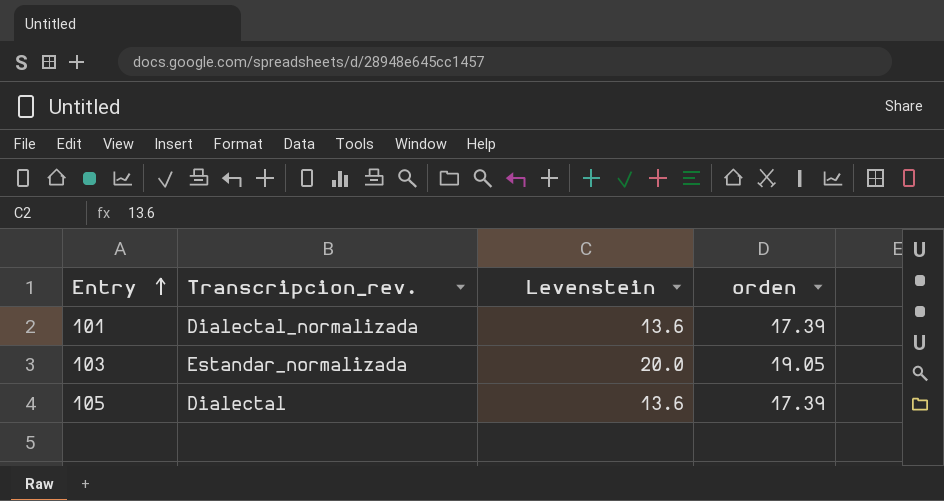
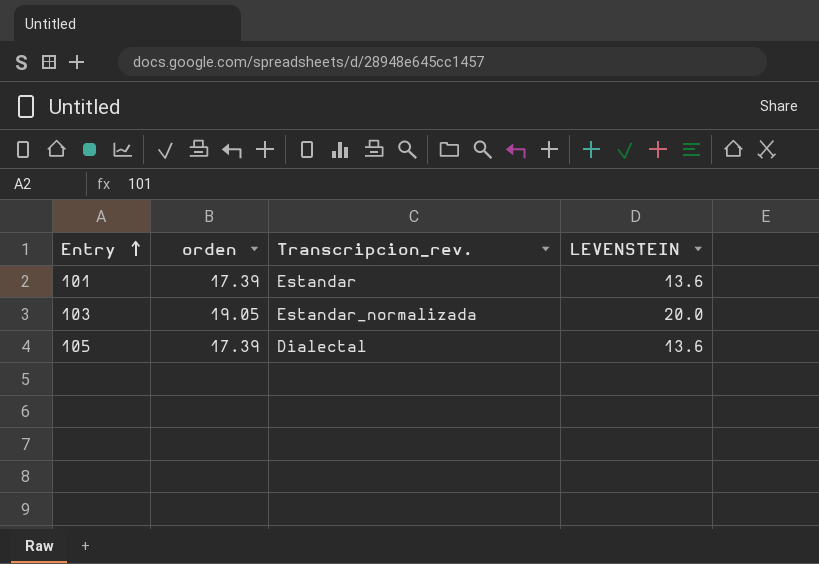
column orden | position: 4 -> 2
column name: Levenstein -> LEVENSTEIN
101 | Transcripcion_rev.: Dialectal_normalizada -> Estandar

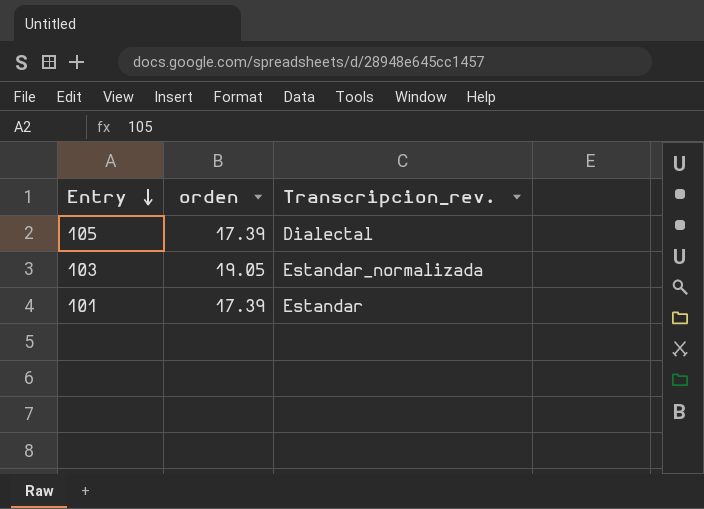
row order: Entry ascending -> Entry descending
column LEVENSTEIN | position: 4 -> none

